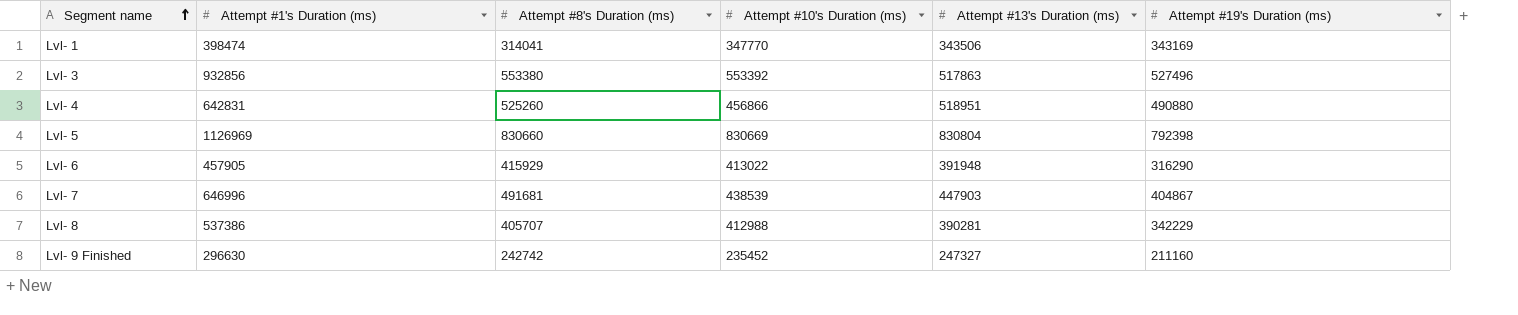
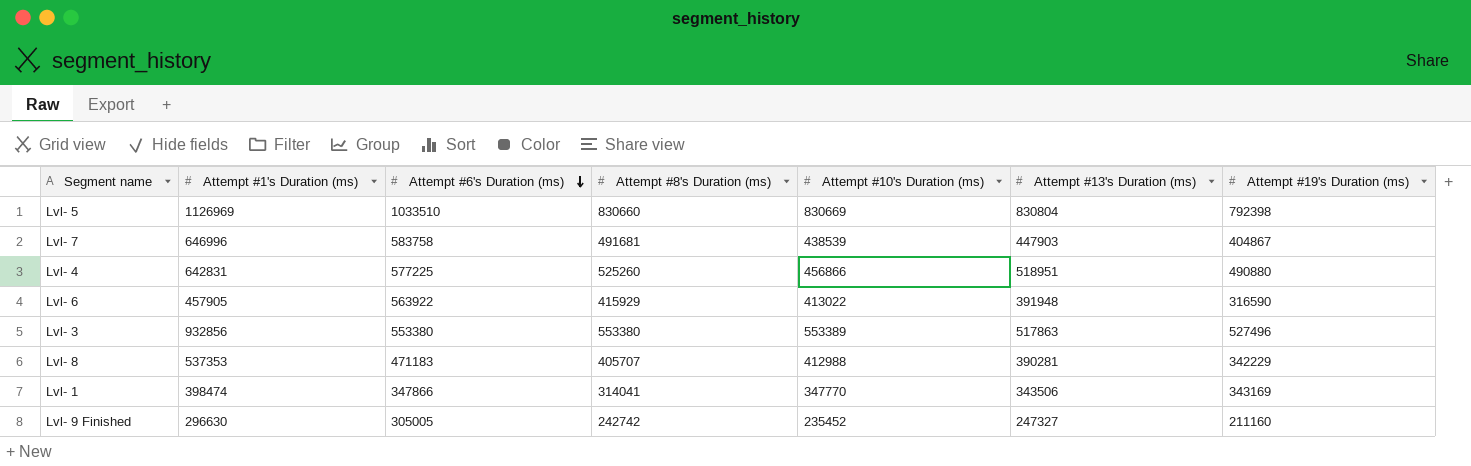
row order: Segment name ascending -> Attempt #6's Duration (ms) descending
column Attempt #6's Duration (ms) | position: none -> 3
Lvl- 6 | Attempt #19's Duration (ms): 316290 -> 316590
Lvl- 3 | Attempt #10's Duration (ms): 553392 -> 553389
Lvl- 8 | Attempt #1's Duration (ms): 537386 -> 537353

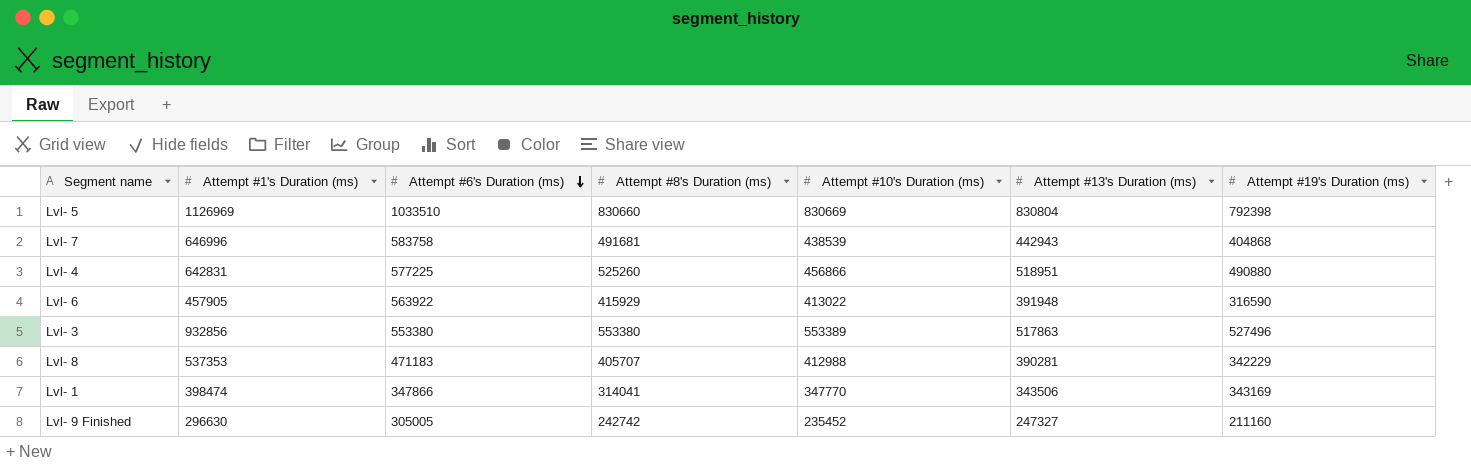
Lvl- 7 | Attempt #13's Duration (ms): 447903 -> 442943
Lvl- 7 | Attempt #19's Duration (ms): 404867 -> 404868

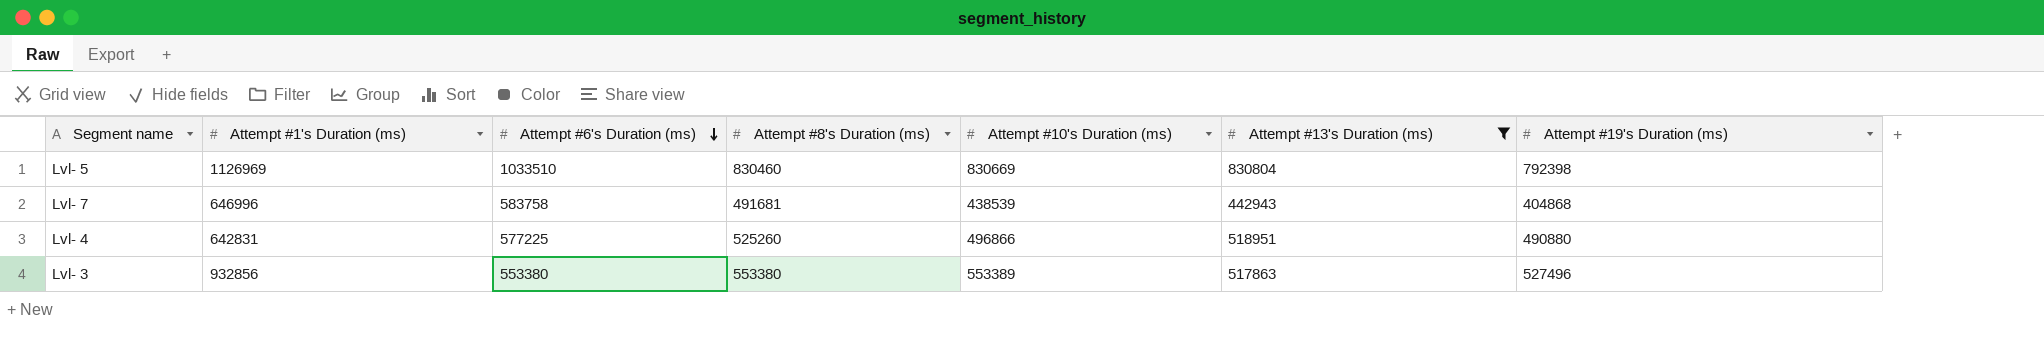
filter: none -> Attempt #13's Duration (ms) >= 442943
Lvl- 5 | Attempt #8's Duration (ms): 830660 -> 830460
Lvl- 4 | Attempt #10's Duration (ms): 456866 -> 496866

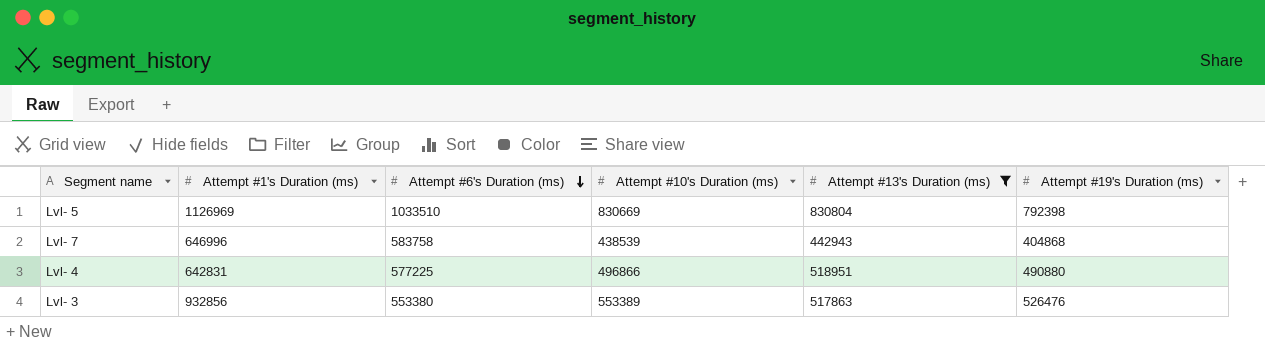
column Attempt #8's Duration (ms) | position: 4 -> none
Lvl- 3 | Attempt #19's Duration (ms): 527496 -> 526476

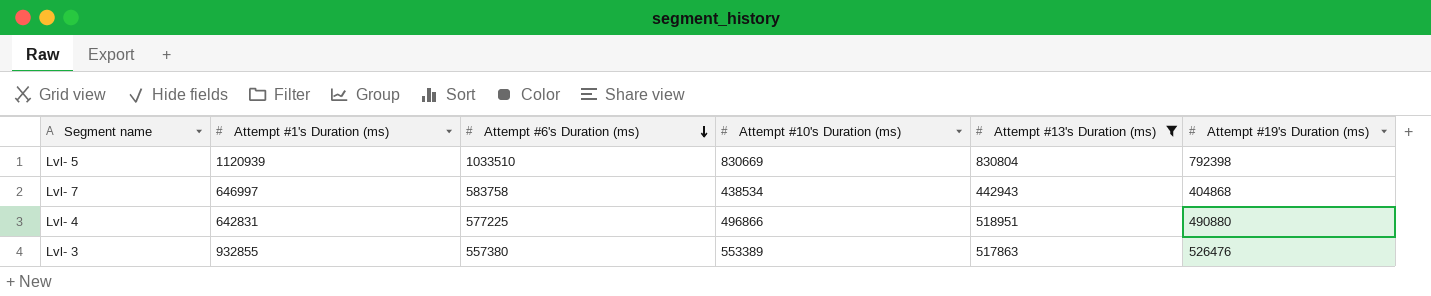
Lvl- 5 | Attempt #1's Duration (ms): 1126969 -> 1120939
Lvl- 7 | Attempt #1's Duration (ms): 646996 -> 646997
Lvl- 7 | Attempt #10's Duration (ms): 438539 -> 438534
Lvl- 3 | Attempt #1's Duration (ms): 932856 -> 932855
Lvl- 3 | Attempt #6's Duration (ms): 553380 -> 557380

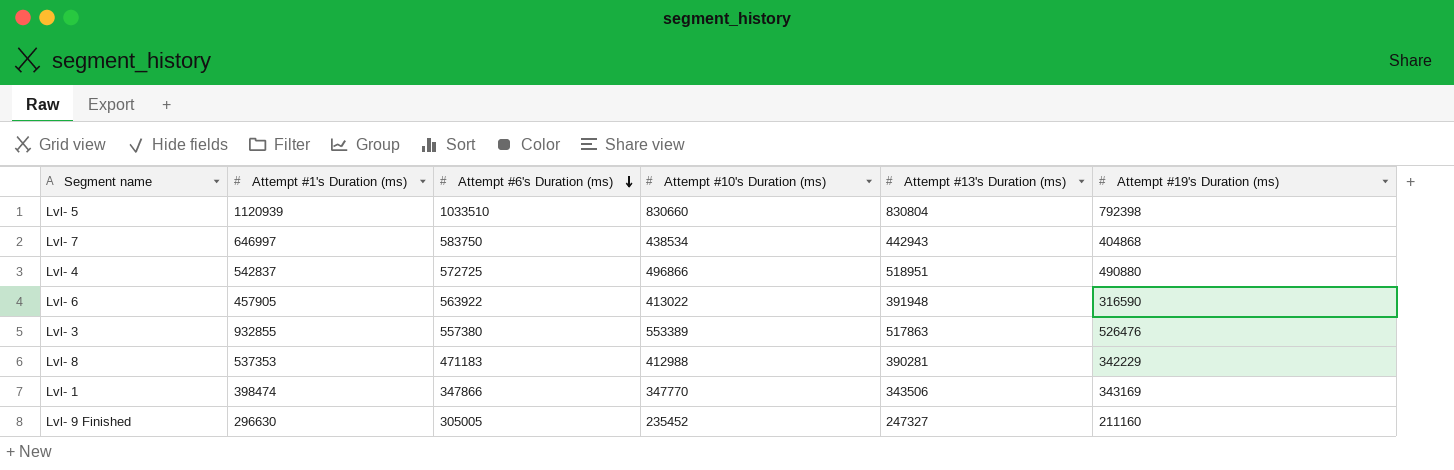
filter: Attempt #13's Duration (ms) >= 442943 -> none
Lvl- 5 | Attempt #10's Duration (ms): 830669 -> 830660
Lvl- 7 | Attempt #6's Duration (ms): 583758 -> 583750
Lvl- 4 | Attempt #1's Duration (ms): 642831 -> 542837
Lvl- 4 | Attempt #6's Duration (ms): 577225 -> 572725

